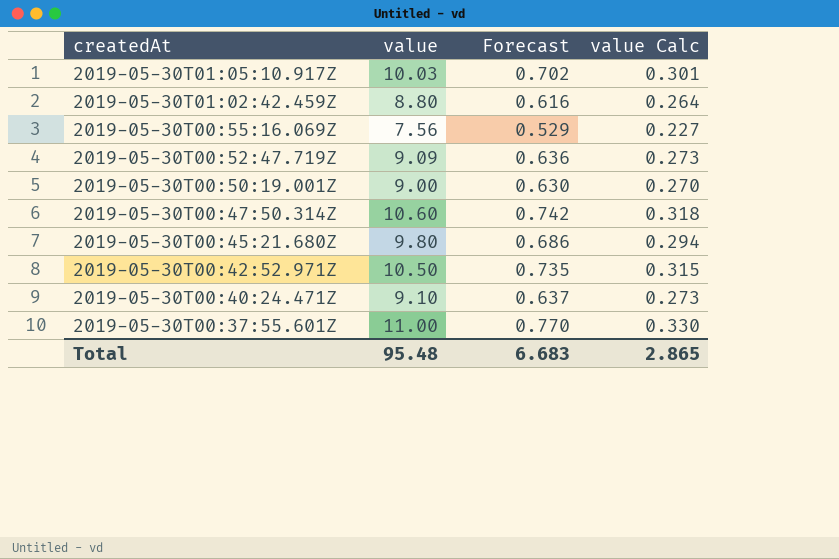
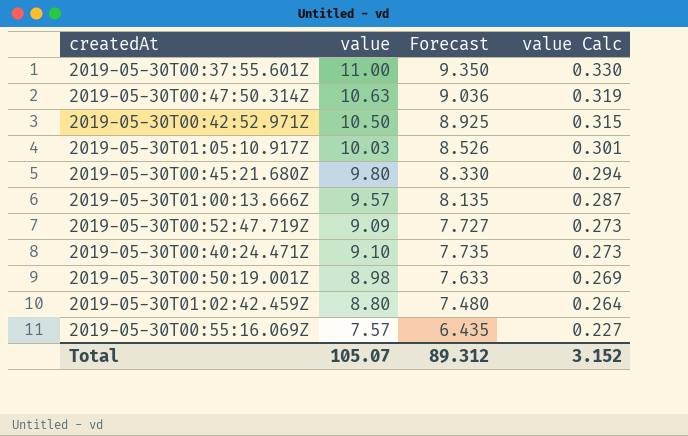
row order: createdAt descending -> value Calc descending
column Forecast | formula: [value] * 0.07 -> [value] * 0.85
2019-05-30T00:47:50.314Z | value: 10.60 -> 10.63
2019-05-30T00:47:50.314Z | value Calc: 0.318 -> 0.319
row 2019-05-30T01:00:13.666Z: none -> 9.57 | 8.135 | 0.287
2019-05-30T00:50:19.001Z | value: 9.00 -> 8.98
2019-05-30T00:50:19.001Z | value Calc: 0.270 -> 0.269
2019-05-30T00:55:16.069Z | value: 7.56 -> 7.57
Total | value: 95.48 -> 105.07
Total | Forecast: 6.683 -> 89.312
Total | value Calc: 2.865 -> 3.152

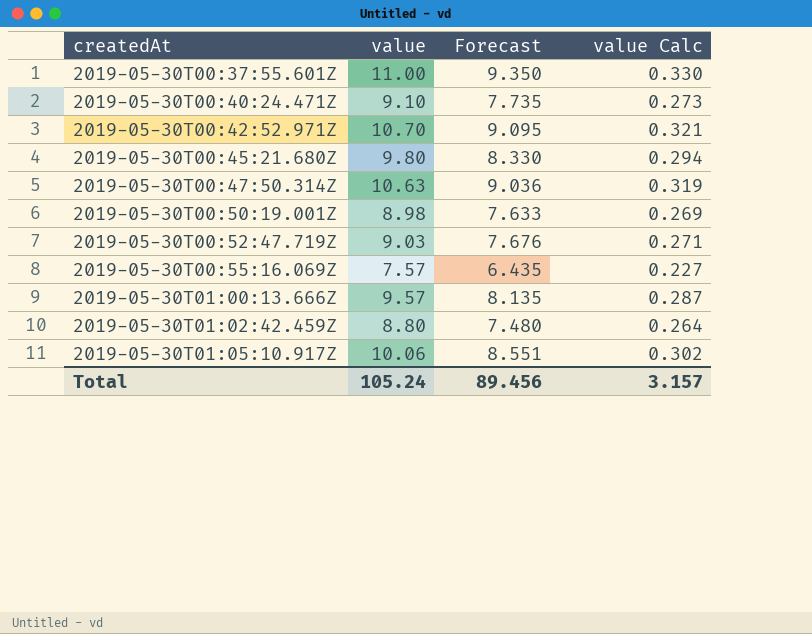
row order: value Calc descending -> createdAt ascending
2019-05-30T00:42:52.971Z | value: 10.50 -> 10.70
2019-05-30T00:42:52.971Z | Forecast: 8.925 -> 9.095
2019-05-30T00:42:52.971Z | value Calc: 0.315 -> 0.321
2019-05-30T00:52:47.719Z | value: 9.09 -> 9.03
2019-05-30T00:52:47.719Z | Forecast: 7.727 -> 7.676
2019-05-30T00:52:47.719Z | value Calc: 0.273 -> 0.271
2019-05-30T01:05:10.917Z | value: 10.03 -> 10.06
2019-05-30T01:05:10.917Z | Forecast: 8.526 -> 8.551
2019-05-30T01:05:10.917Z | value Calc: 0.301 -> 0.302
Total | value: 105.07 -> 105.24
Total | Forecast: 89.312 -> 89.456
Total | value Calc: 3.152 -> 3.157

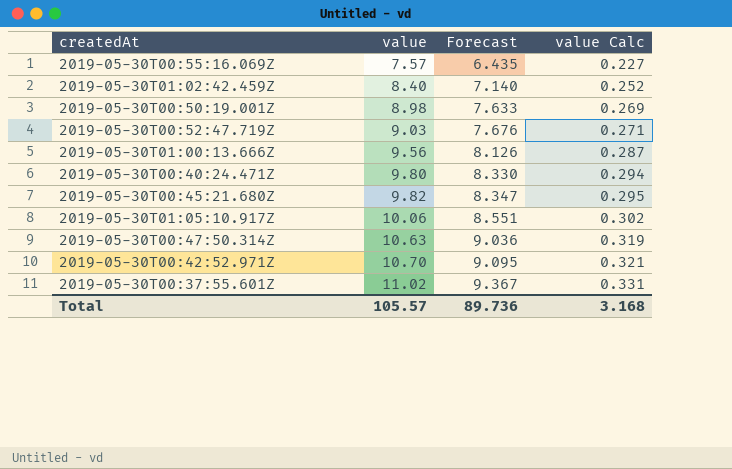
row order: createdAt ascending -> value ascending
2019-05-30T01:02:42.459Z | value: 8.80 -> 8.40
2019-05-30T01:02:42.459Z | Forecast: 7.480 -> 7.140
2019-05-30T01:02:42.459Z | value Calc: 0.264 -> 0.252
2019-05-30T01:00:13.666Z | value: 9.57 -> 9.56
2019-05-30T01:00:13.666Z | Forecast: 8.135 -> 8.126
2019-05-30T00:40:24.471Z | value: 9.10 -> 9.80
2019-05-30T00:40:24.471Z | Forecast: 7.735 -> 8.330
2019-05-30T00:40:24.471Z | value Calc: 0.273 -> 0.294
2019-05-30T00:45:21.680Z | value: 9.80 -> 9.82
2019-05-30T00:45:21.680Z | Forecast: 8.330 -> 8.347
2019-05-30T00:45:21.680Z | value Calc: 0.294 -> 0.295
2019-05-30T00:37:55.601Z | value: 11.00 -> 11.02
2019-05-30T00:37:55.601Z | Forecast: 9.350 -> 9.367
2019-05-30T00:37:55.601Z | value Calc: 0.330 -> 0.331
Total | value: 105.24 -> 105.57
Total | Forecast: 89.456 -> 89.736
Total | value Calc: 3.157 -> 3.168

